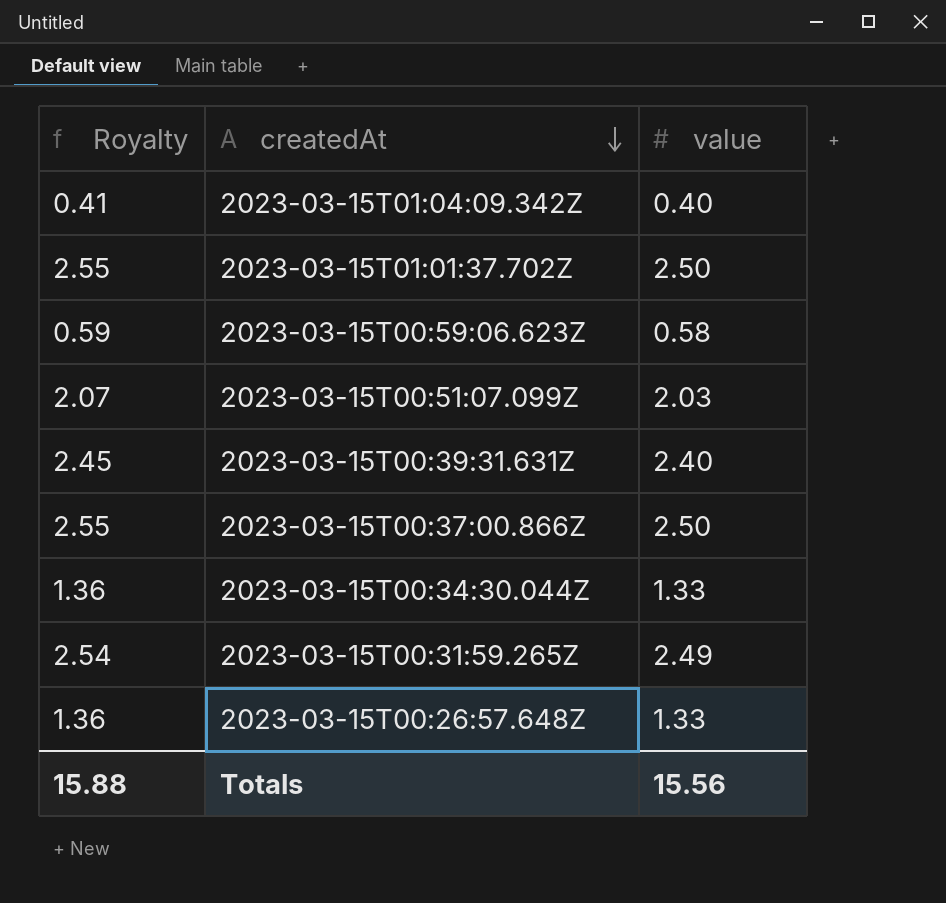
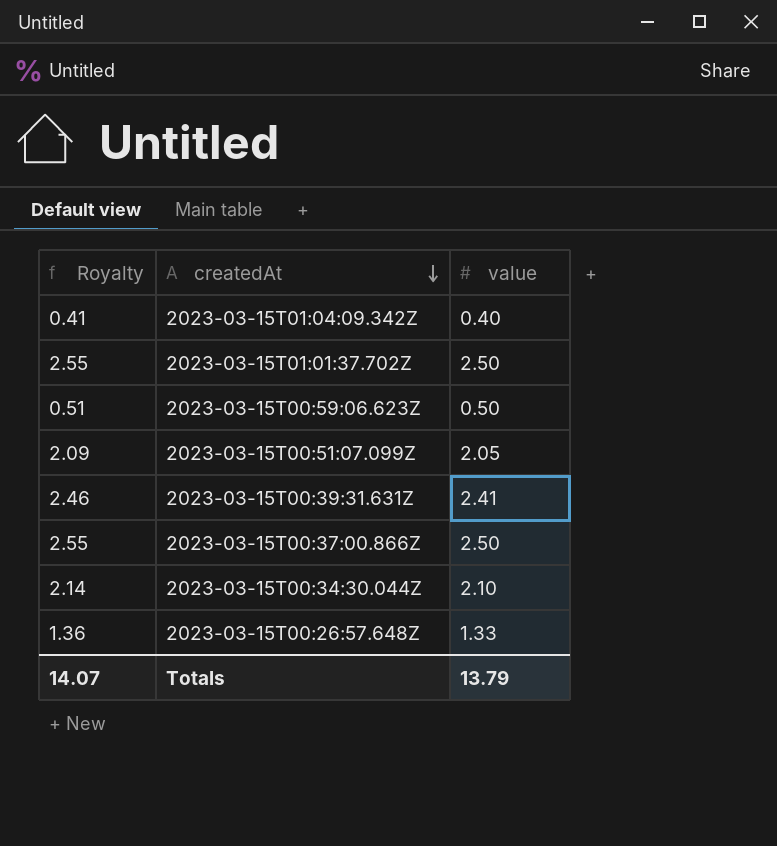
row 2023-03-15T00:31:59.265Z: 2.54 | 2.49 -> none
2023-03-15T00:59:06.623Z | Royalty: 0.59 -> 0.51
2023-03-15T00:59:06.623Z | value: 0.58 -> 0.50
2023-03-15T00:51:07.099Z | Royalty: 2.07 -> 2.09
2023-03-15T00:51:07.099Z | value: 2.03 -> 2.05
2023-03-15T00:39:31.631Z | Royalty: 2.45 -> 2.46
2023-03-15T00:39:31.631Z | value: 2.40 -> 2.41
2023-03-15T00:34:30.044Z | Royalty: 1.36 -> 2.14
2023-03-15T00:34:30.044Z | value: 1.33 -> 2.10
Totals | Royalty: 15.88 -> 14.07
Totals | value: 15.56 -> 13.79

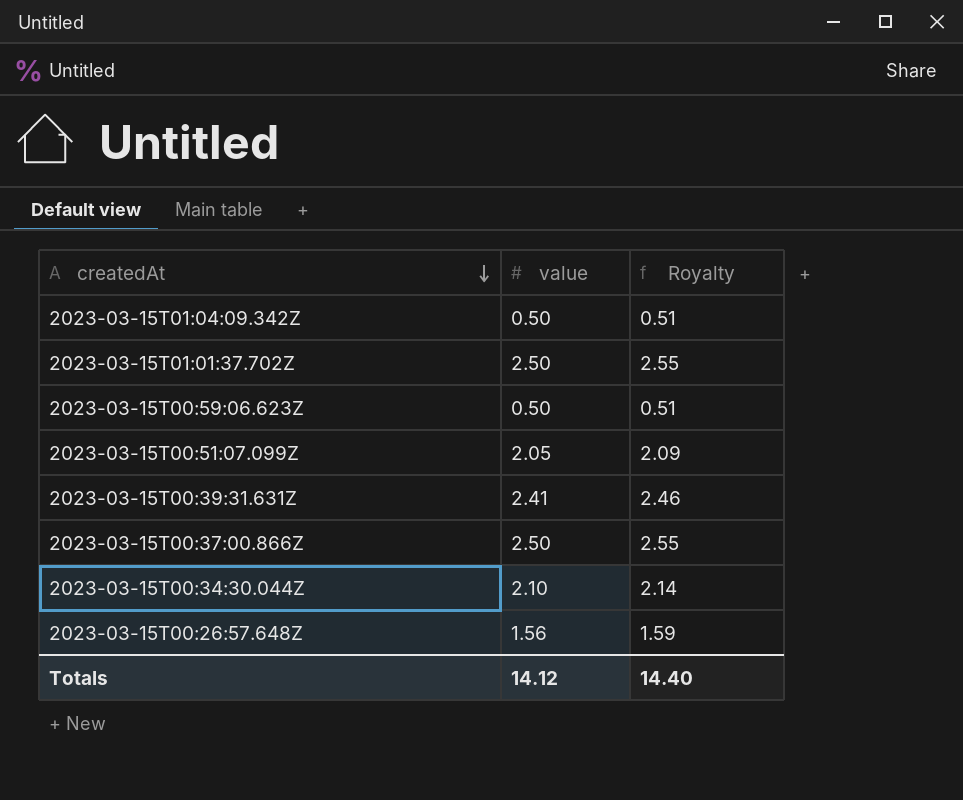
column Royalty | position: 1 -> 3
2023-03-15T01:04:09.342Z | value: 0.40 -> 0.50
2023-03-15T01:04:09.342Z | Royalty: 0.41 -> 0.51
2023-03-15T00:26:57.648Z | value: 1.33 -> 1.56
2023-03-15T00:26:57.648Z | Royalty: 1.36 -> 1.59
Totals | value: 13.79 -> 14.12
Totals | Royalty: 14.07 -> 14.40

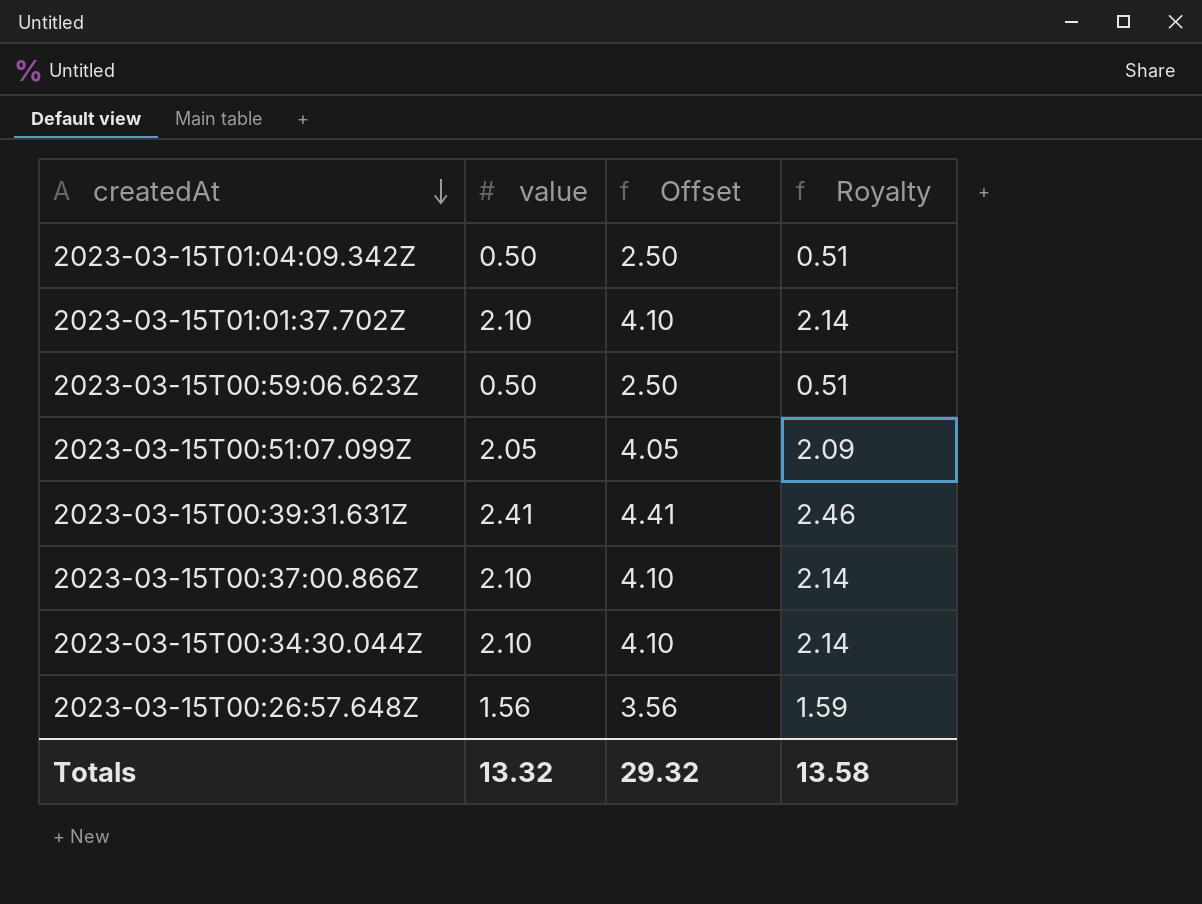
column Offset | formula: none -> [value] + 2
2023-03-15T01:01:37.702Z | value: 2.50 -> 2.10
2023-03-15T01:01:37.702Z | Royalty: 2.55 -> 2.14
2023-03-15T00:37:00.866Z | value: 2.50 -> 2.10
2023-03-15T00:37:00.866Z | Royalty: 2.55 -> 2.14
Totals | value: 14.12 -> 13.32
Totals | Royalty: 14.40 -> 13.58

